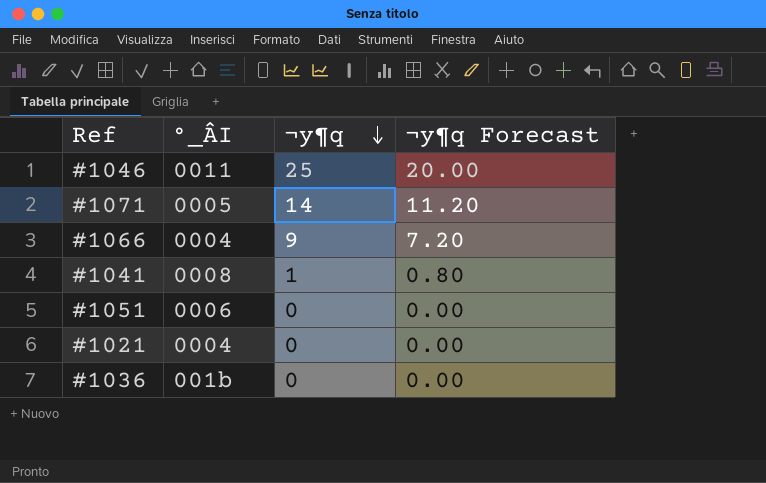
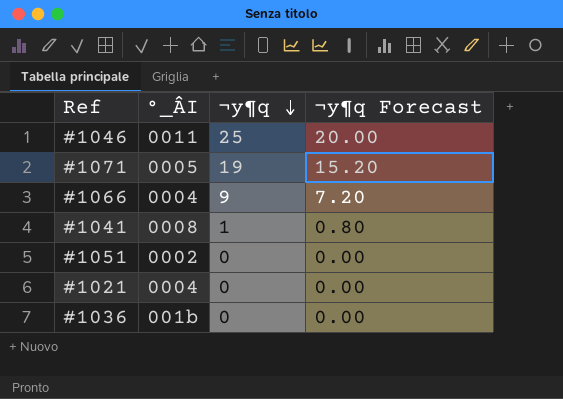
#1071 | ¬y¶q: 14 -> 19
#1071 | ¬y¶q Forecast: 11.20 -> 15.20
#1051 | °_ÂI: 0006 -> 0002

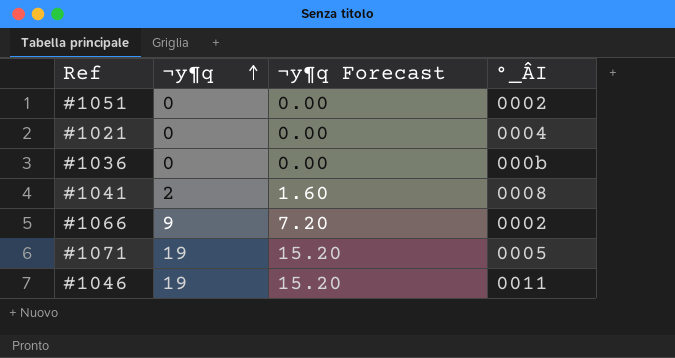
row order: ¬y¶q descending -> ¬y¶q ascending
column °_ÂI | position: 2 -> 4
#1036 | °_ÂI: 001b -> 000b
#1041 | ¬y¶q: 1 -> 2
#1041 | ¬y¶q Forecast: 0.80 -> 1.60
#1066 | °_ÂI: 0004 -> 0002
#1046 | ¬y¶q: 25 -> 19
#1046 | ¬y¶q Forecast: 20.00 -> 15.20

